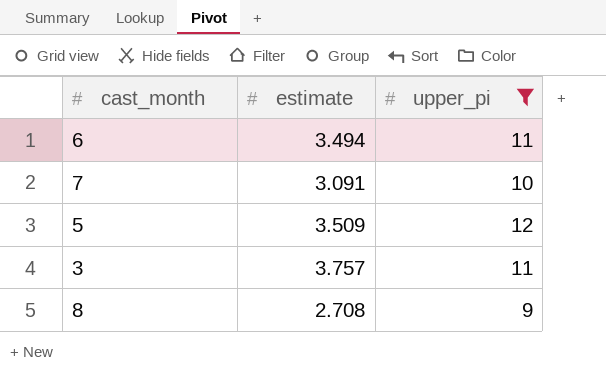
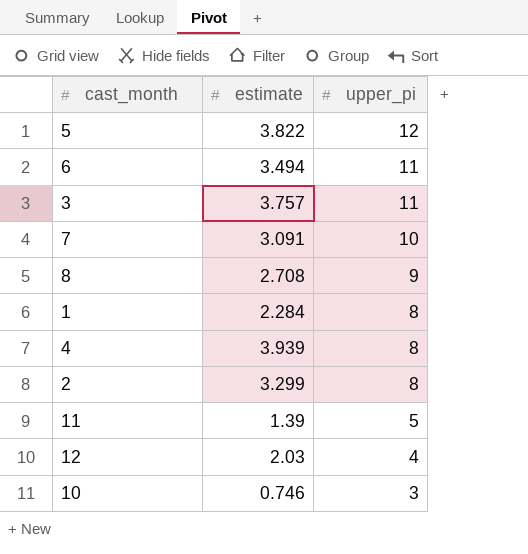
filter: upper_pi >= 9 -> none
row order: none -> upper_pi descending
5 | estimate: 3.509 -> 3.822

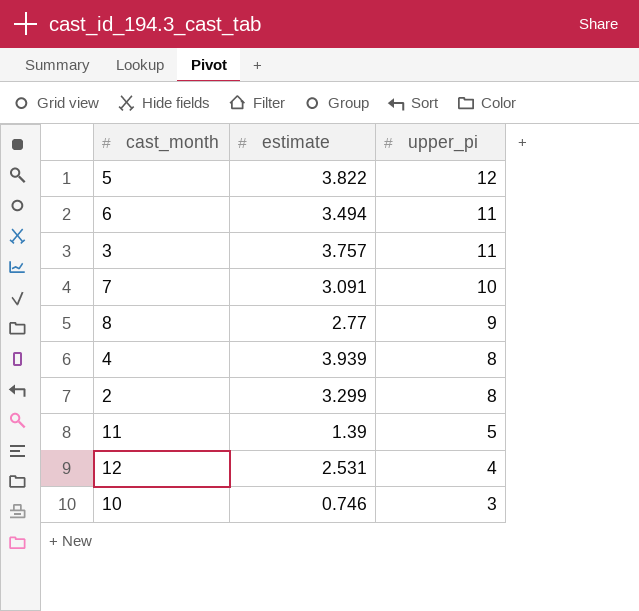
row 1: 2.284 | 8 -> none
8 | estimate: 2.708 -> 2.77
12 | estimate: 2.03 -> 2.531

